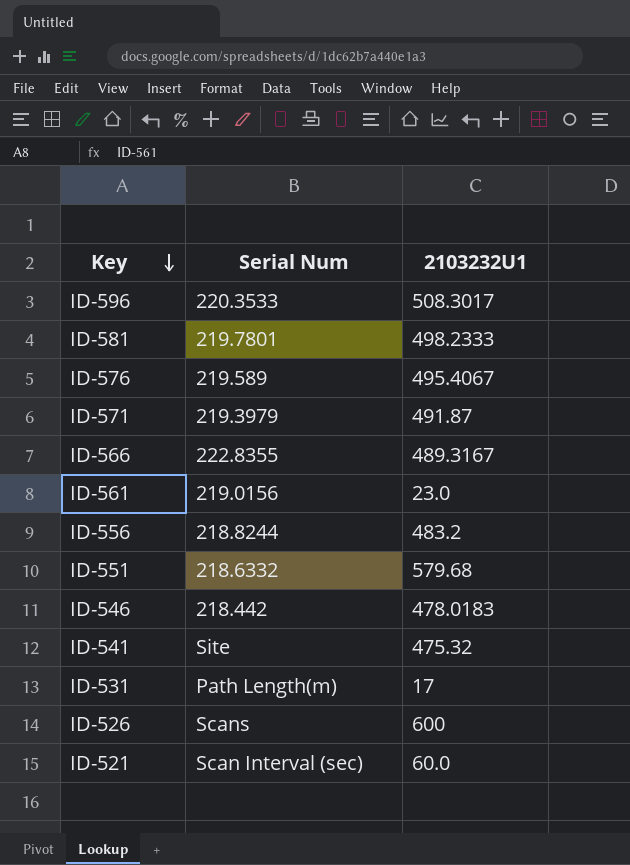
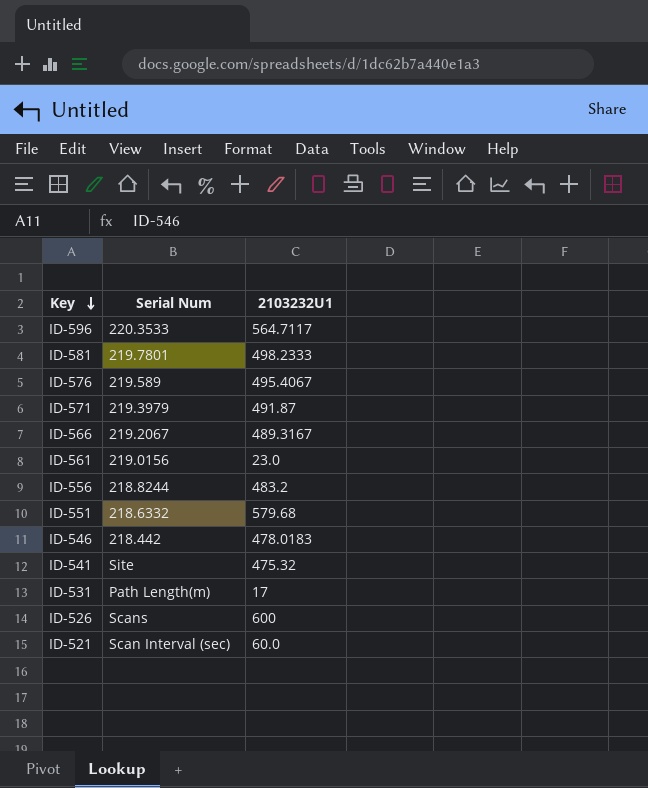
ID-596 | 2103232U1: 508.3017 -> 564.7117
ID-566 | Serial Num: 222.8355 -> 219.2067

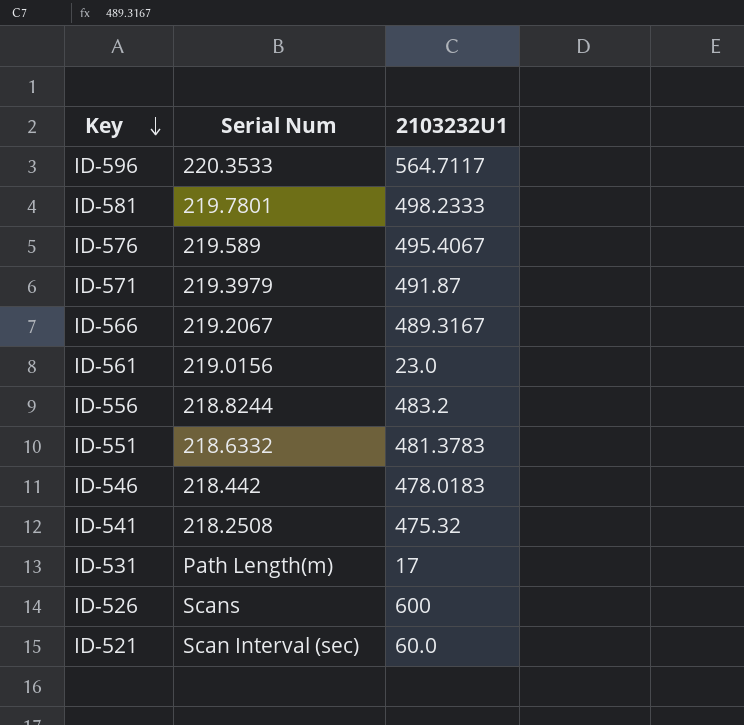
ID-551 | 2103232U1: 579.68 -> 481.3783
ID-541 | Serial Num: Site -> 218.2508

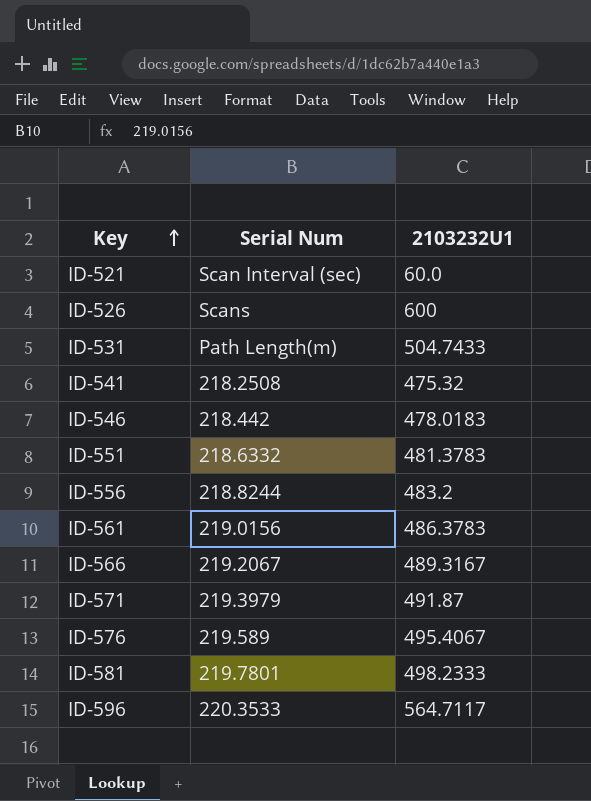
row order: Key descending -> Key ascending
ID-531 | 2103232U1: 17 -> 504.7433
ID-561 | 2103232U1: 23.0 -> 486.3783

